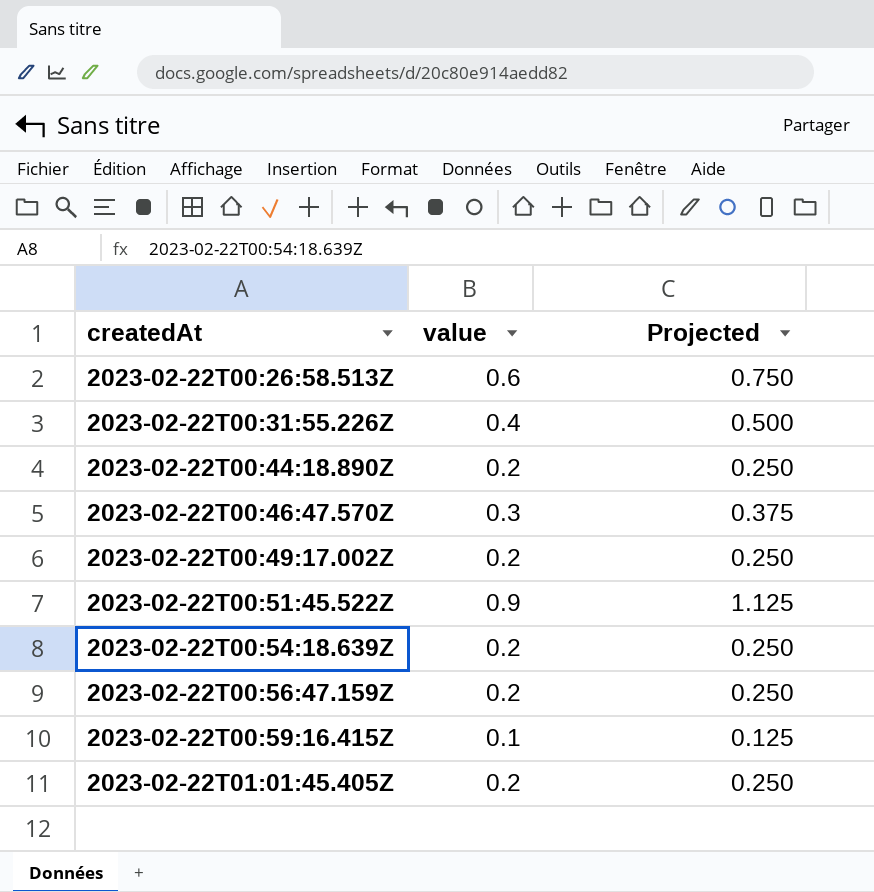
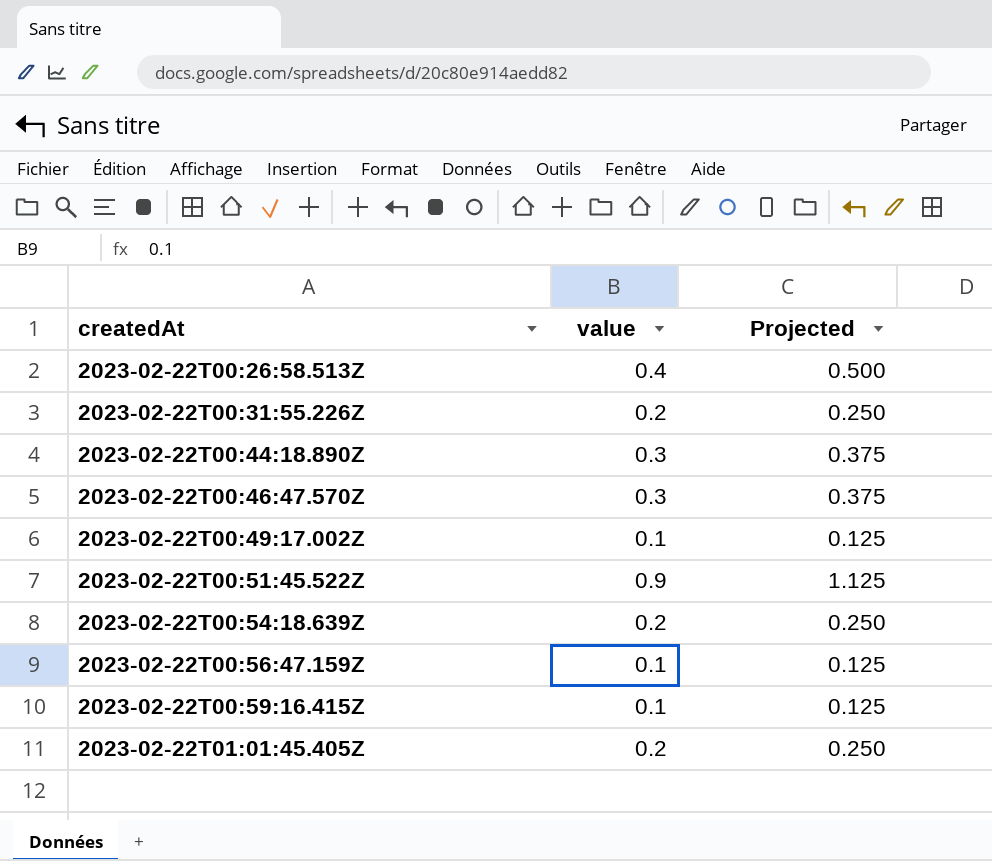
2023-02-22T00:26:58.513Z | value: 0.6 -> 0.4
2023-02-22T00:26:58.513Z | Projected: 0.750 -> 0.500
2023-02-22T00:31:55.226Z | value: 0.4 -> 0.2
2023-02-22T00:31:55.226Z | Projected: 0.500 -> 0.250
2023-02-22T00:44:18.890Z | value: 0.2 -> 0.3
2023-02-22T00:44:18.890Z | Projected: 0.250 -> 0.375
2023-02-22T00:49:17.002Z | value: 0.2 -> 0.1
2023-02-22T00:49:17.002Z | Projected: 0.250 -> 0.125
2023-02-22T00:56:47.159Z | value: 0.2 -> 0.1
2023-02-22T00:56:47.159Z | Projected: 0.250 -> 0.125

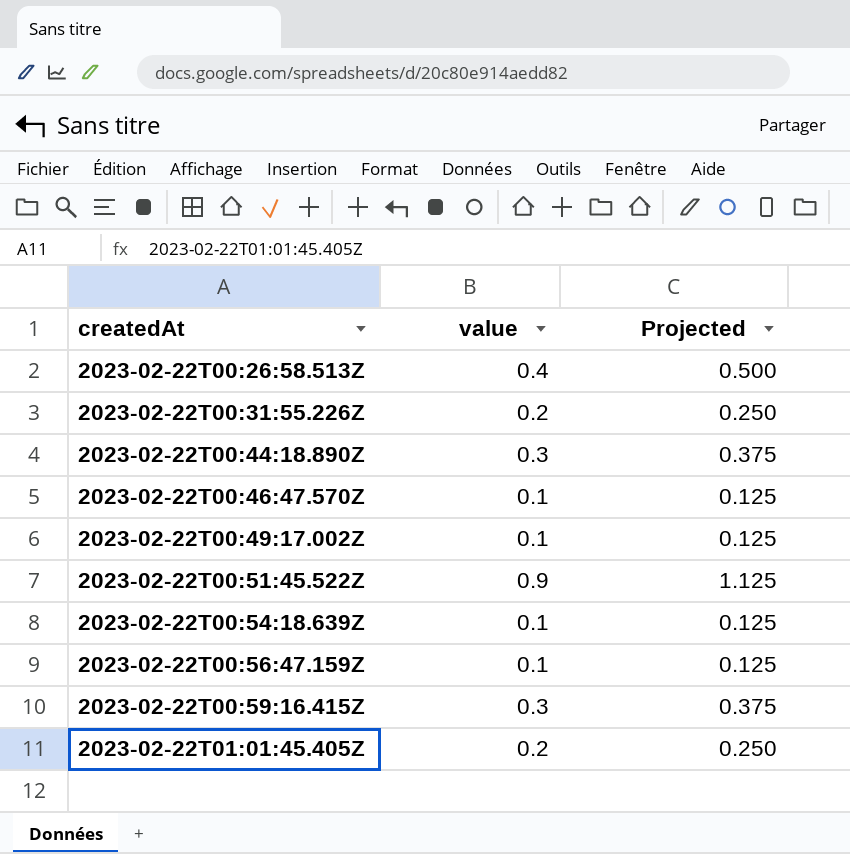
2023-02-22T00:46:47.570Z | value: 0.3 -> 0.1
2023-02-22T00:46:47.570Z | Projected: 0.375 -> 0.125
2023-02-22T00:54:18.639Z | value: 0.2 -> 0.1
2023-02-22T00:54:18.639Z | Projected: 0.250 -> 0.125
2023-02-22T00:59:16.415Z | value: 0.1 -> 0.3
2023-02-22T00:59:16.415Z | Projected: 0.125 -> 0.375

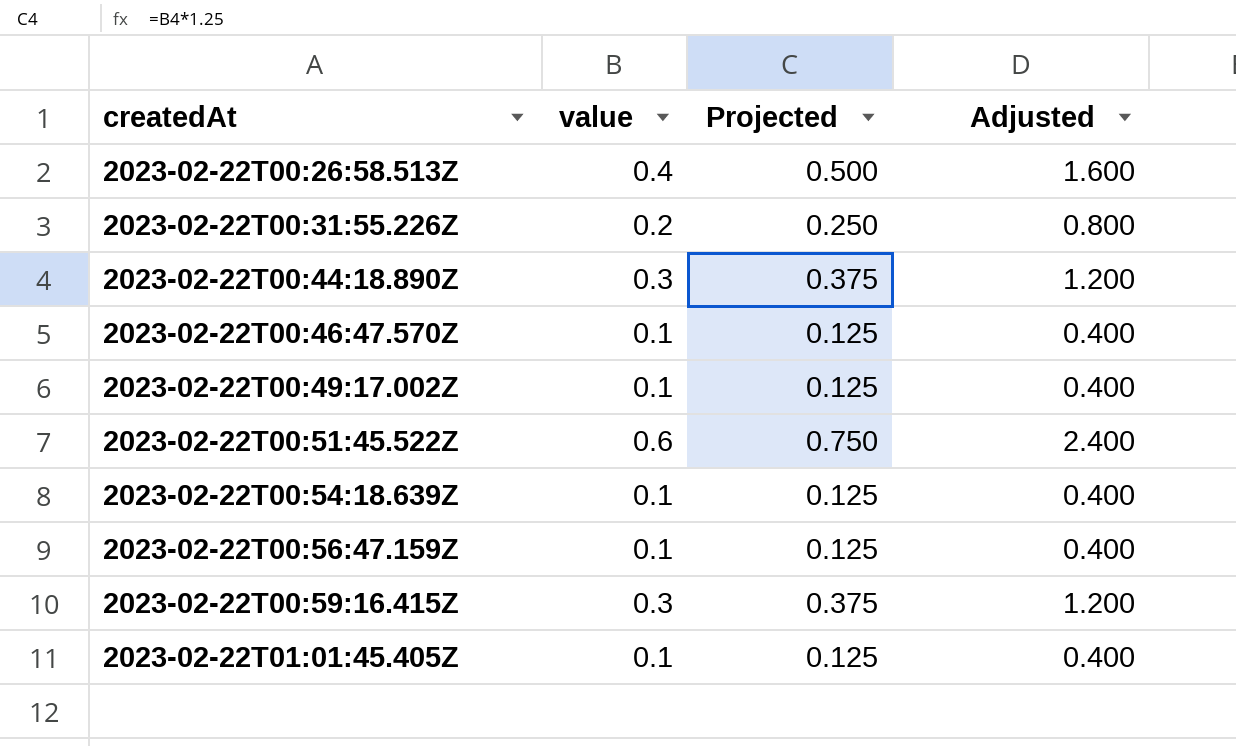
column Adjusted | formula: none -> [value] * 4
2023-02-22T00:51:45.522Z | value: 0.9 -> 0.6
2023-02-22T00:51:45.522Z | Projected: 1.125 -> 0.750
2023-02-22T01:01:45.405Z | value: 0.2 -> 0.1
2023-02-22T01:01:45.405Z | Projected: 0.250 -> 0.125

